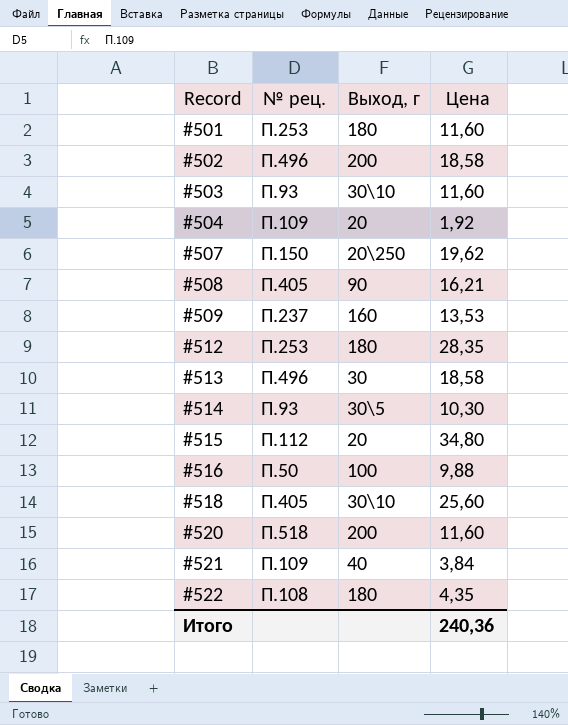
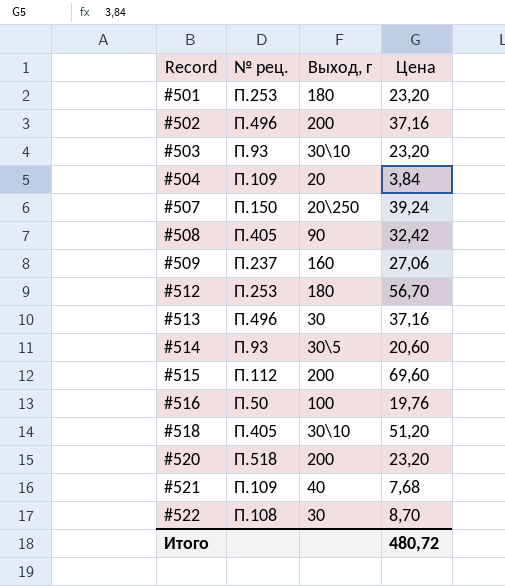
#501 | Цена: 11,60 -> 23,20
#502 | Цена: 18,58 -> 37,16
#503 | Цена: 11,60 -> 23,20
#504 | Цена: 1,92 -> 3,84
#507 | Цена: 19,62 -> 39,24
#508 | Цена: 16,21 -> 32,42
#509 | Цена: 13,53 -> 27,06
#512 | Цена: 28,35 -> 56,70
#513 | Цена: 18,58 -> 37,16
#514 | Цена: 10,30 -> 20,60
#515 | Выход, г: 20 -> 200
#515 | Цена: 34,80 -> 69,60
#516 | Цена: 9,88 -> 19,76
#518 | Цена: 25,60 -> 51,20
#520 | Цена: 11,60 -> 23,20
#521 | Цена: 3,84 -> 7,68
#522 | Выход, г: 180 -> 30
#522 | Цена: 4,35 -> 8,70
Итого | Цена: 240,36 -> 480,72

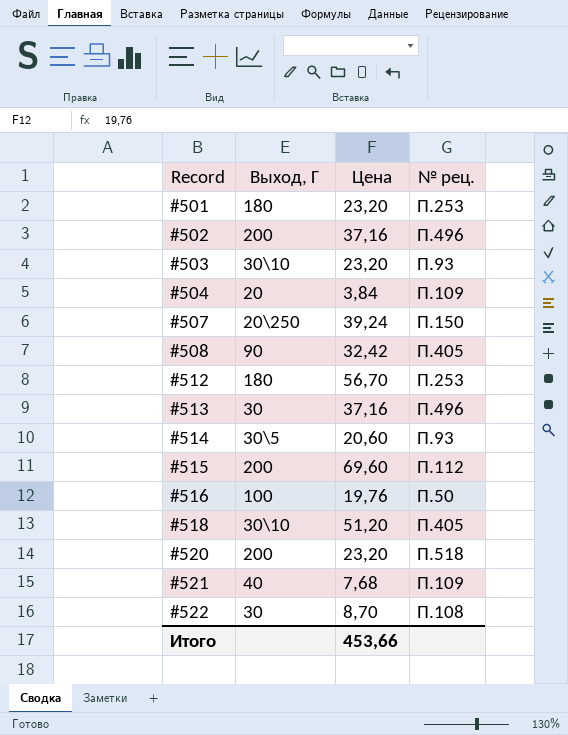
column name: Выход, г -> Выход, Г
column № рец. | position: 2 -> 4
row #509: П.237 | 160 | 27,06 -> none
Итого | Цена: 480,72 -> 453,66

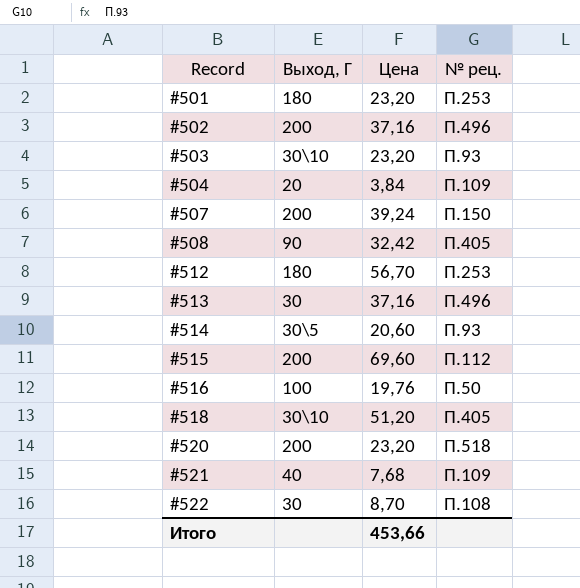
#507 | Выход, Г: 20\250 -> 200

